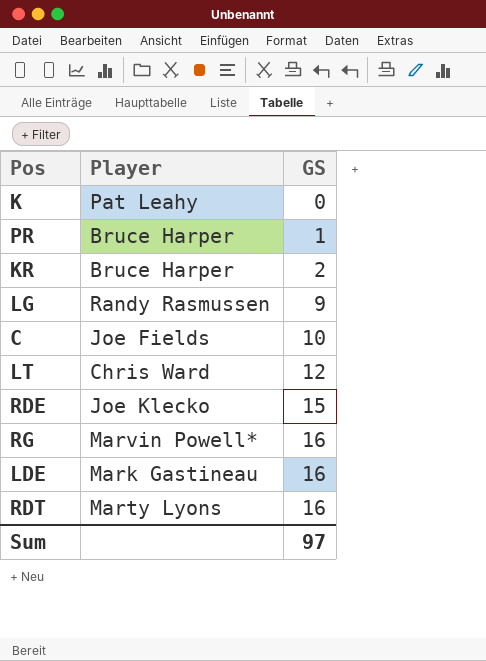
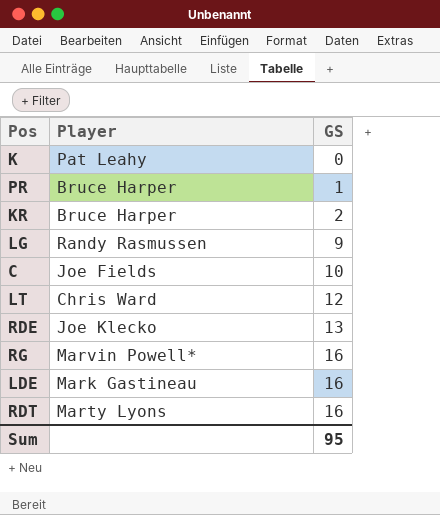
RDE | GS: 15 -> 13
Sum | GS: 97 -> 95

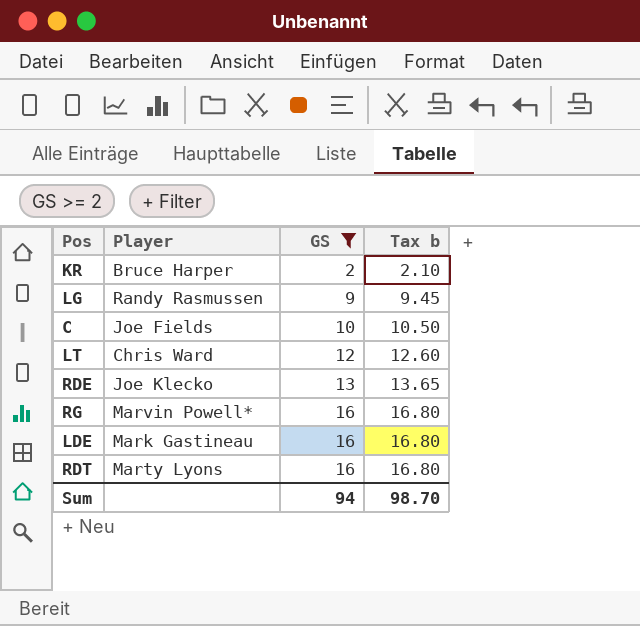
filter: none -> GS >= 2
column Tax b | formula: none -> [GS] * 1.05
Sum | GS: 95 -> 94

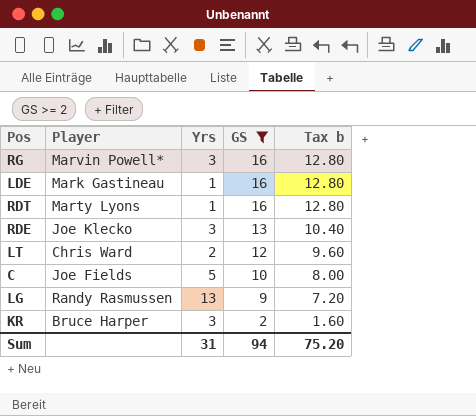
row order: GS ascending -> GS descending
column Yrs | position: none -> 3
column Tax b | formula: [GS] * 1.05 -> [GS] * 0.8
Sum | Tax b: 98.70 -> 75.20

